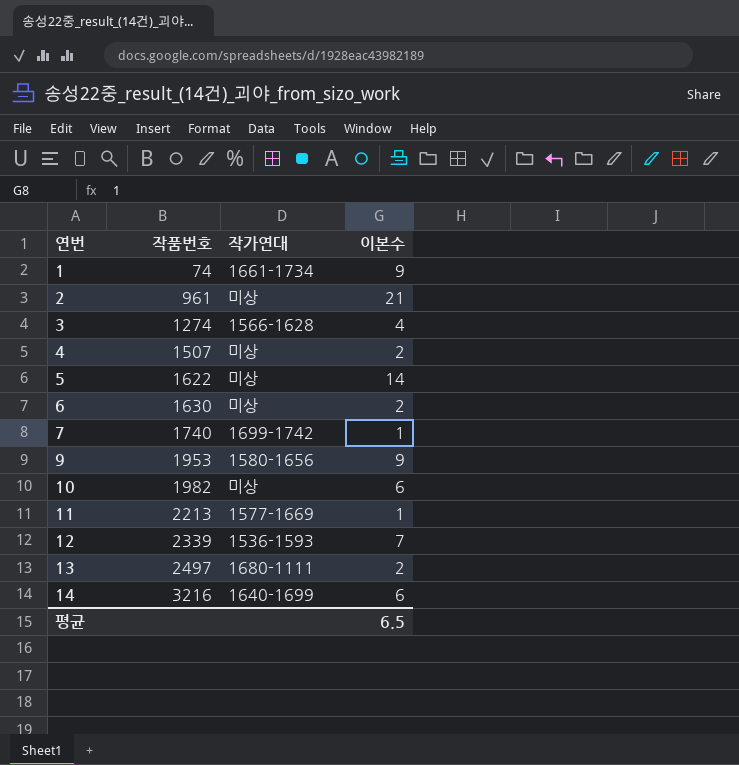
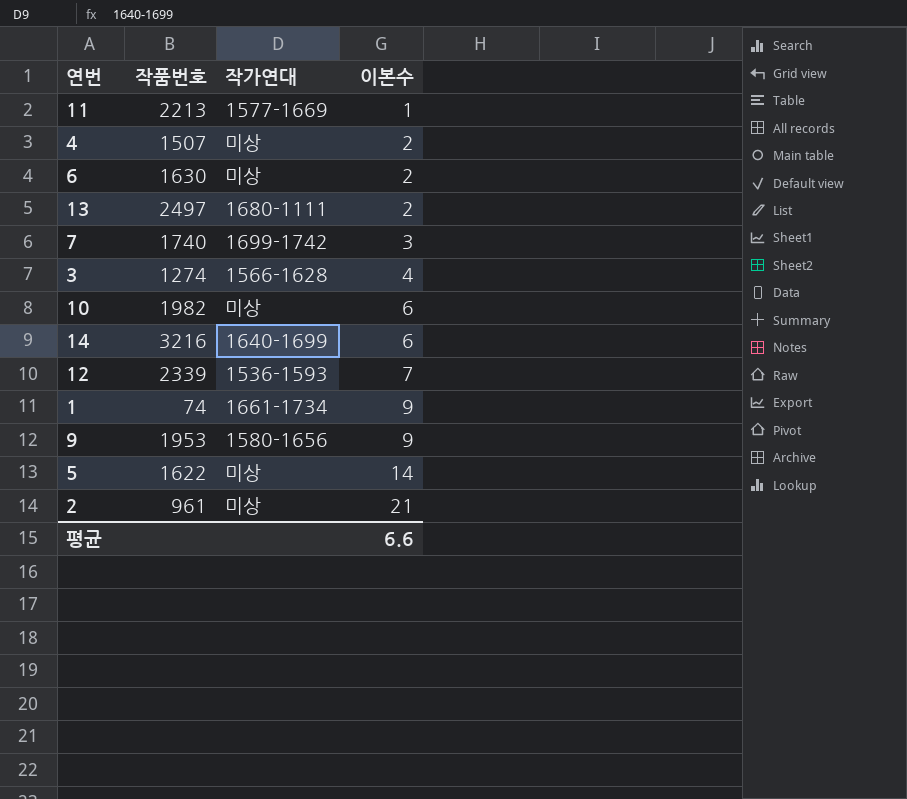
row order: 연번 ascending -> 이본수 ascending
7 | 이본수: 1 -> 3
평균 | 이본수: 6.5 -> 6.6

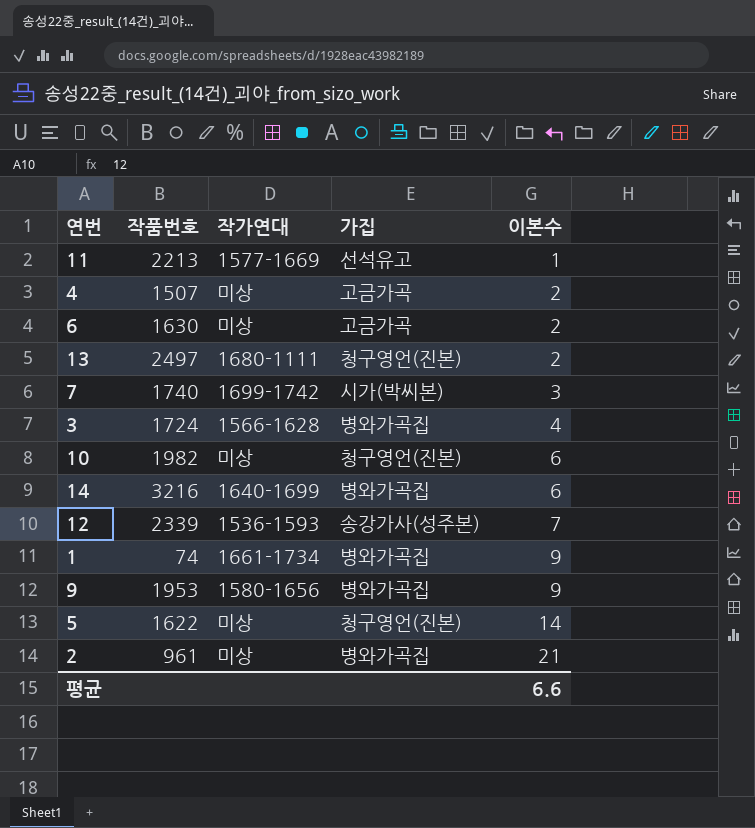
column 가집 | position: none -> 4
3 | 작품번호: 1274 -> 1724

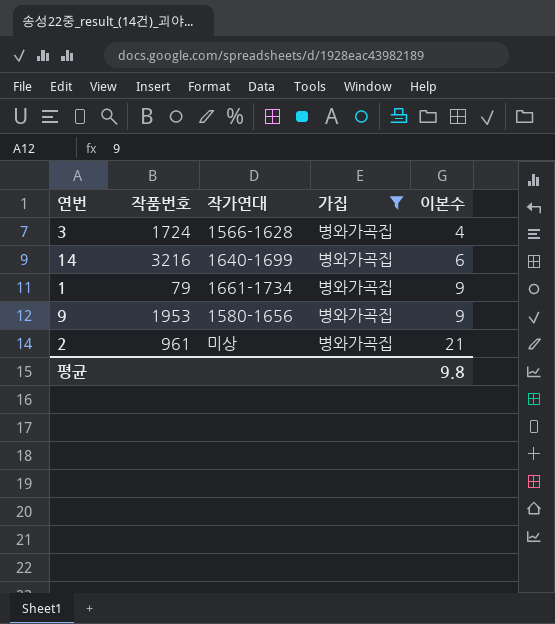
filter: none -> 가집 = 병와가곡집
1 | 작품번호: 74 -> 79
평균 | 이본수: 6.6 -> 9.8

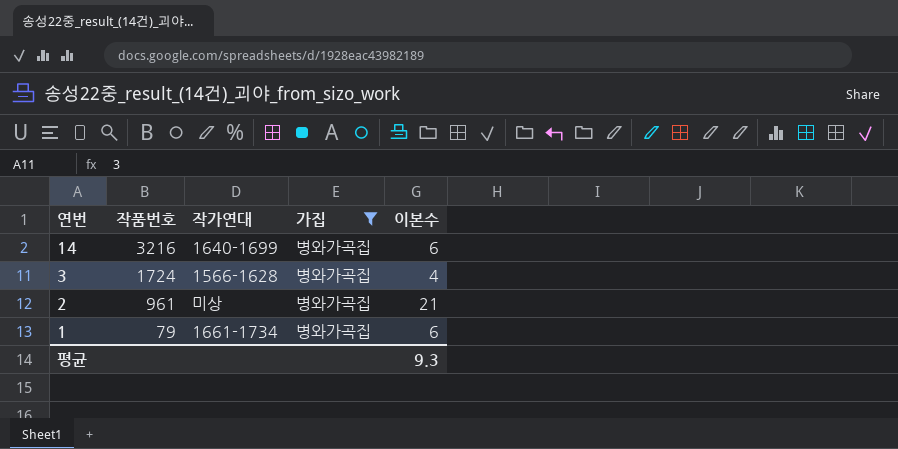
row order: 이본수 ascending -> 연번 descending
row 9: 1953 | 1580-1656 | 병와가곡집 | 9 -> none
1 | 이본수: 9 -> 6
평균 | 이본수: 9.8 -> 9.3

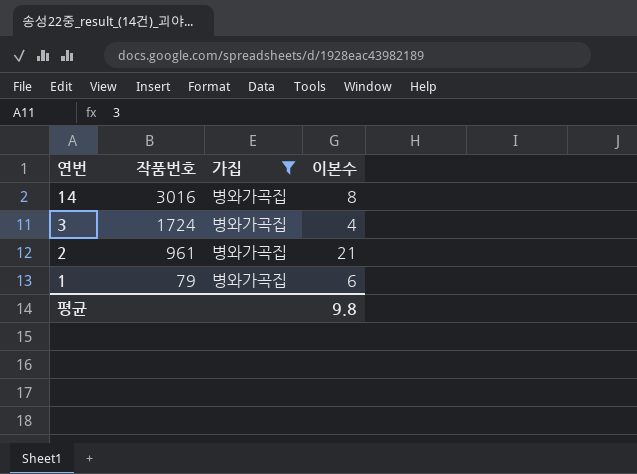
column 작가연대 | position: 3 -> none
14 | 작품번호: 3216 -> 3016
14 | 이본수: 6 -> 8
평균 | 이본수: 9.3 -> 9.8

